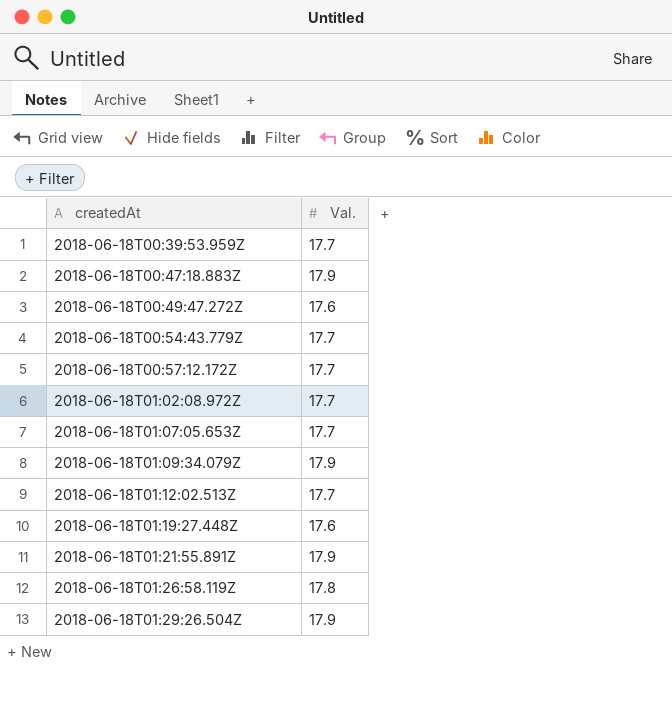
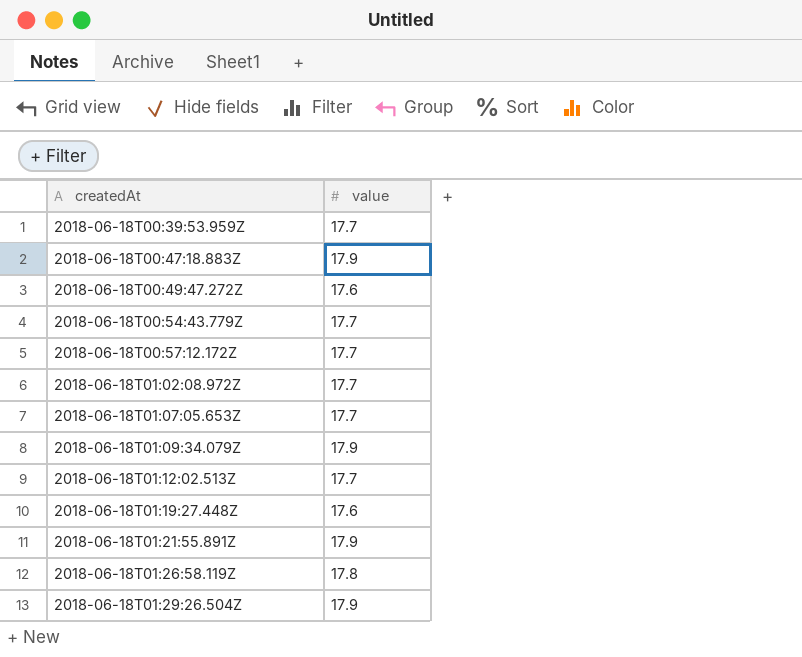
column name: Val. -> value

